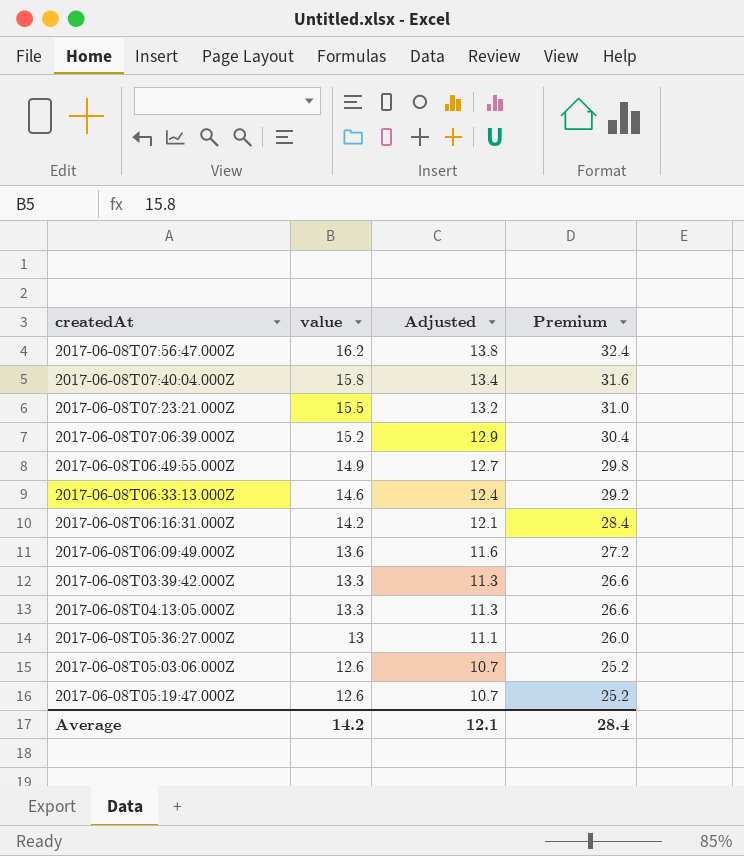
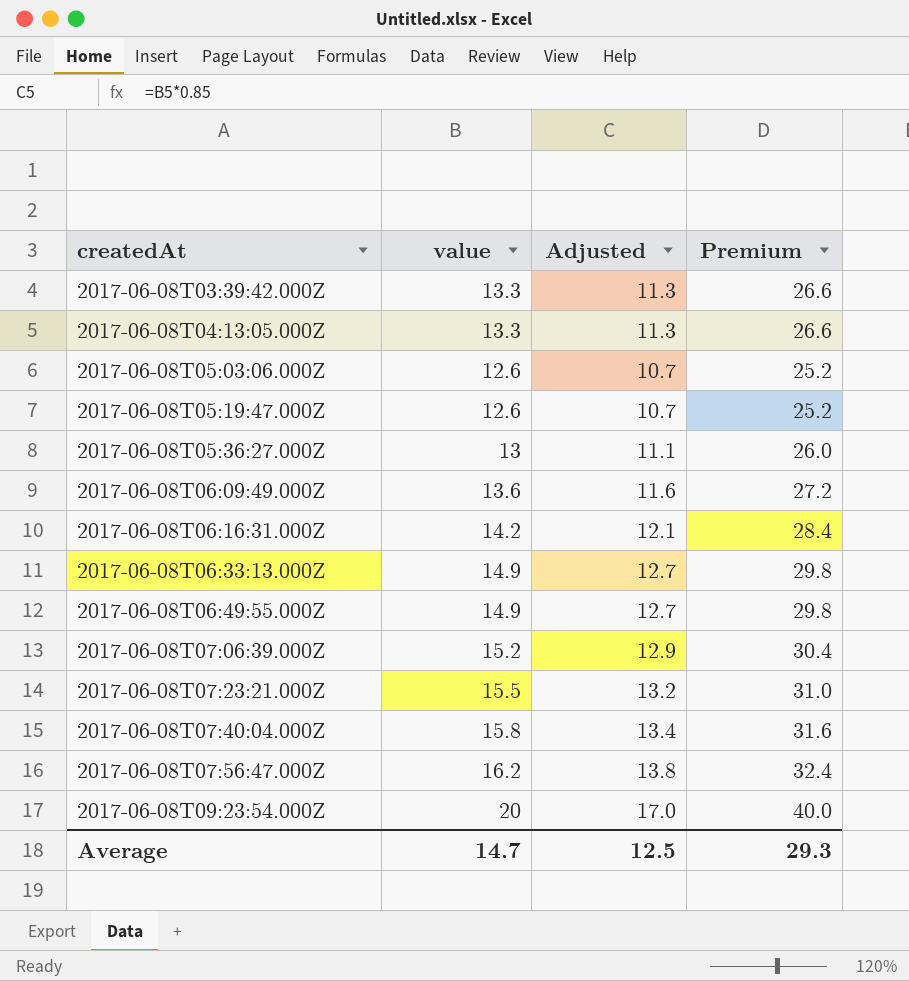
row order: value descending -> createdAt ascending
2017-06-08T06:33:13.000Z | value: 14.6 -> 14.9
2017-06-08T06:33:13.000Z | Adjusted: 12.4 -> 12.7
2017-06-08T06:33:13.000Z | Premium: 29.2 -> 29.8
row 2017-06-08T09:23:54.000Z: none -> 20 | 17.0 | 40.0
Average | value: 14.2 -> 14.7
Average | Adjusted: 12.1 -> 12.5
Average | Premium: 28.4 -> 29.3

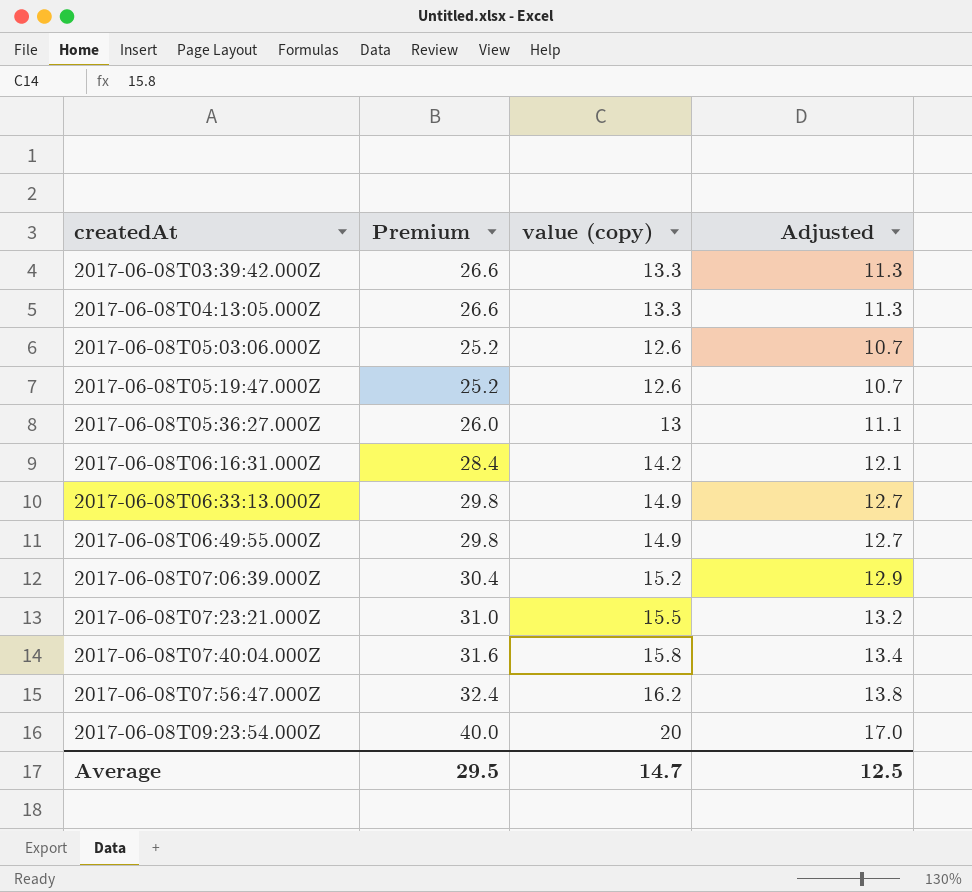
column Premium | position: 4 -> 2
column name: value -> value (copy)
row 2017-06-08T06:09:49.000Z: 13.6 | 11.6 | 27.2 -> none
Average | Premium: 29.3 -> 29.5

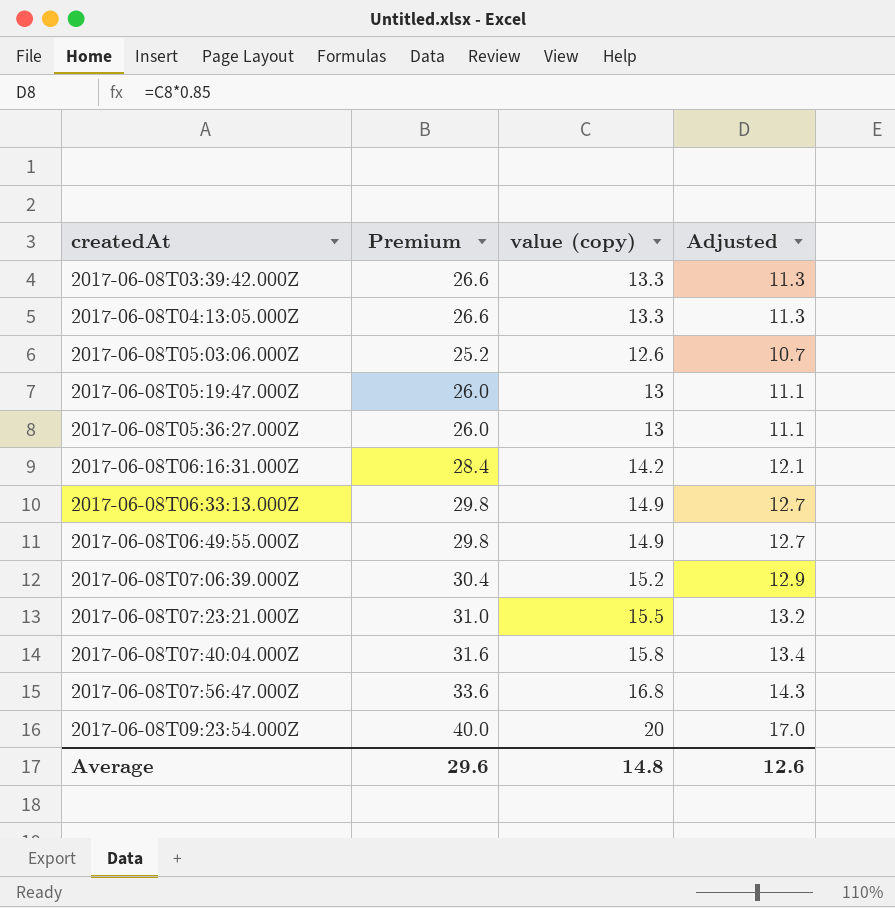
2017-06-08T05:19:47.000Z | Premium: 25.2 -> 26.0
2017-06-08T05:19:47.000Z | value (copy): 12.6 -> 13
2017-06-08T05:19:47.000Z | Adjusted: 10.7 -> 11.1
2017-06-08T07:56:47.000Z | Premium: 32.4 -> 33.6
2017-06-08T07:56:47.000Z | value (copy): 16.2 -> 16.8
2017-06-08T07:56:47.000Z | Adjusted: 13.8 -> 14.3
Average | Premium: 29.5 -> 29.6
Average | value (copy): 14.7 -> 14.8
Average | Adjusted: 12.5 -> 12.6

